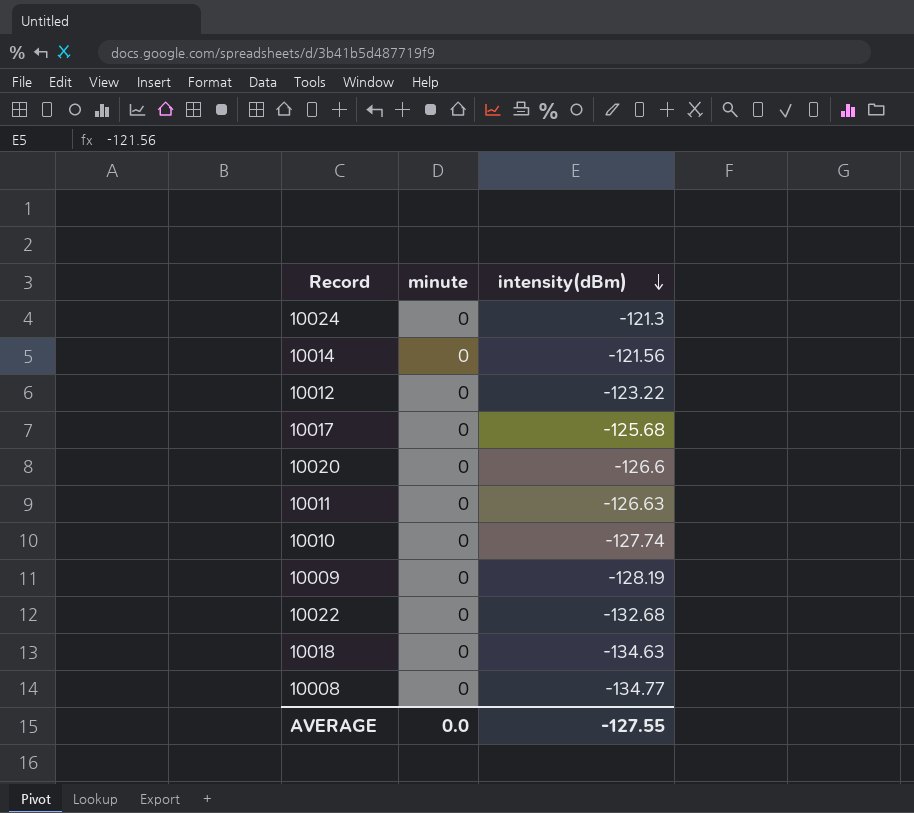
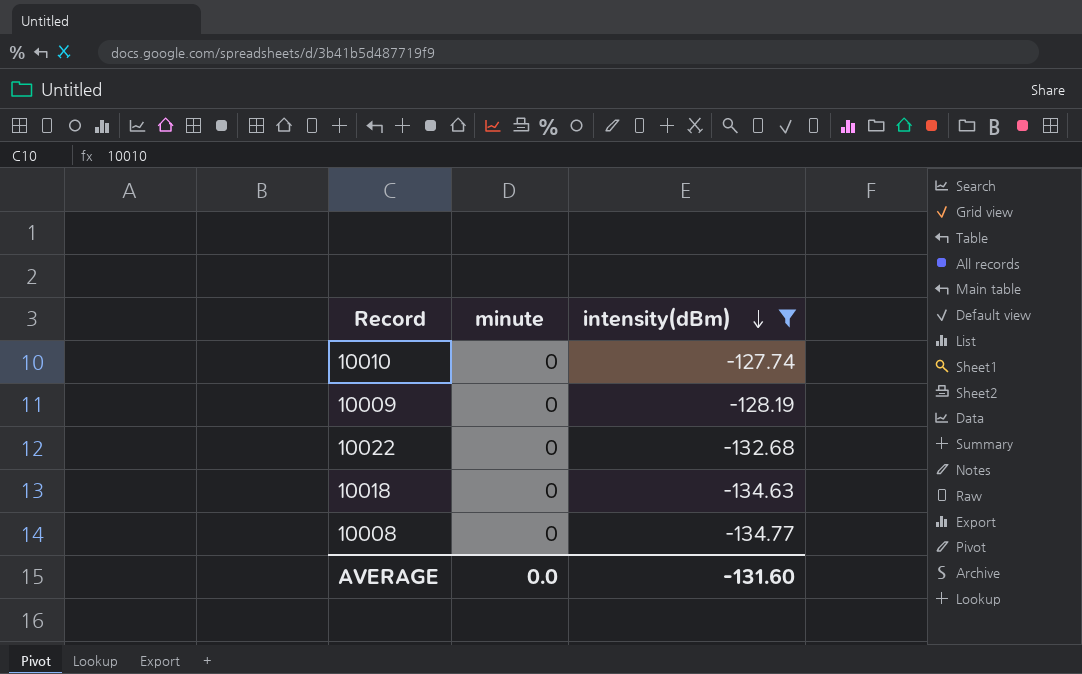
filter: none -> intensity(dBm) <= -127.74
AVERAGE | intensity(dBm): -127.55 -> -131.60

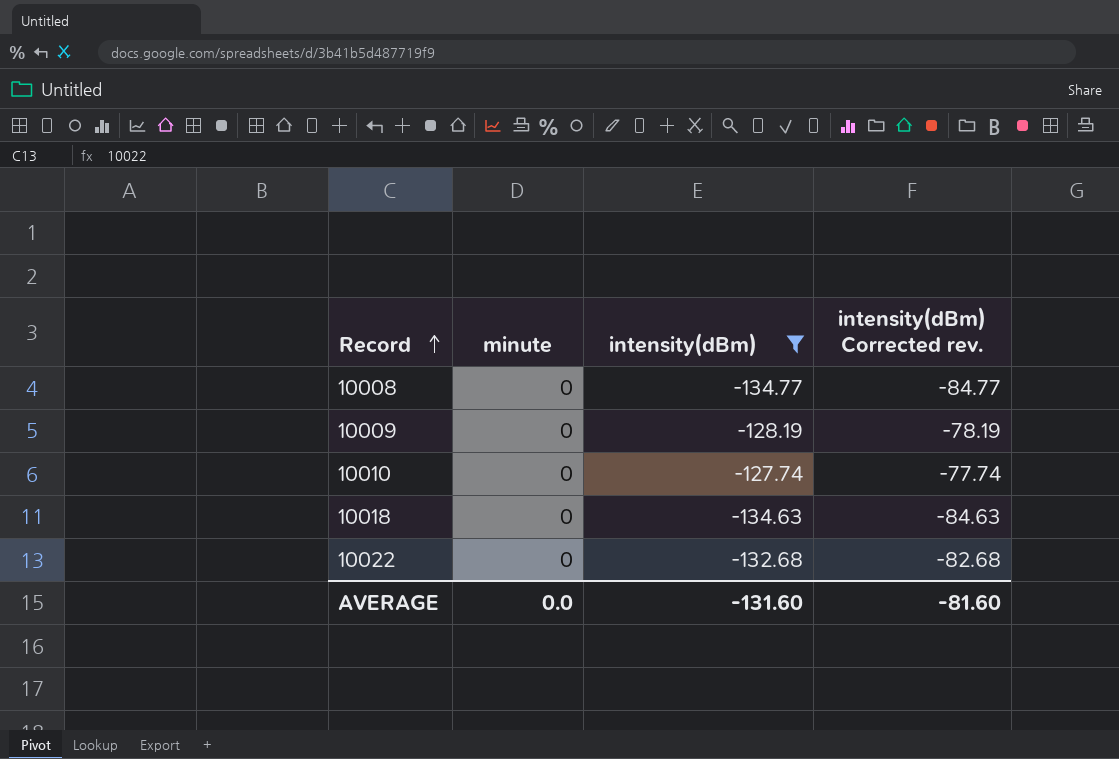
row order: intensity(dBm) descending -> Record ascending
column intensity(dBm) Corrected rev. | formula: none -> [intensity(dBm)] + 50

